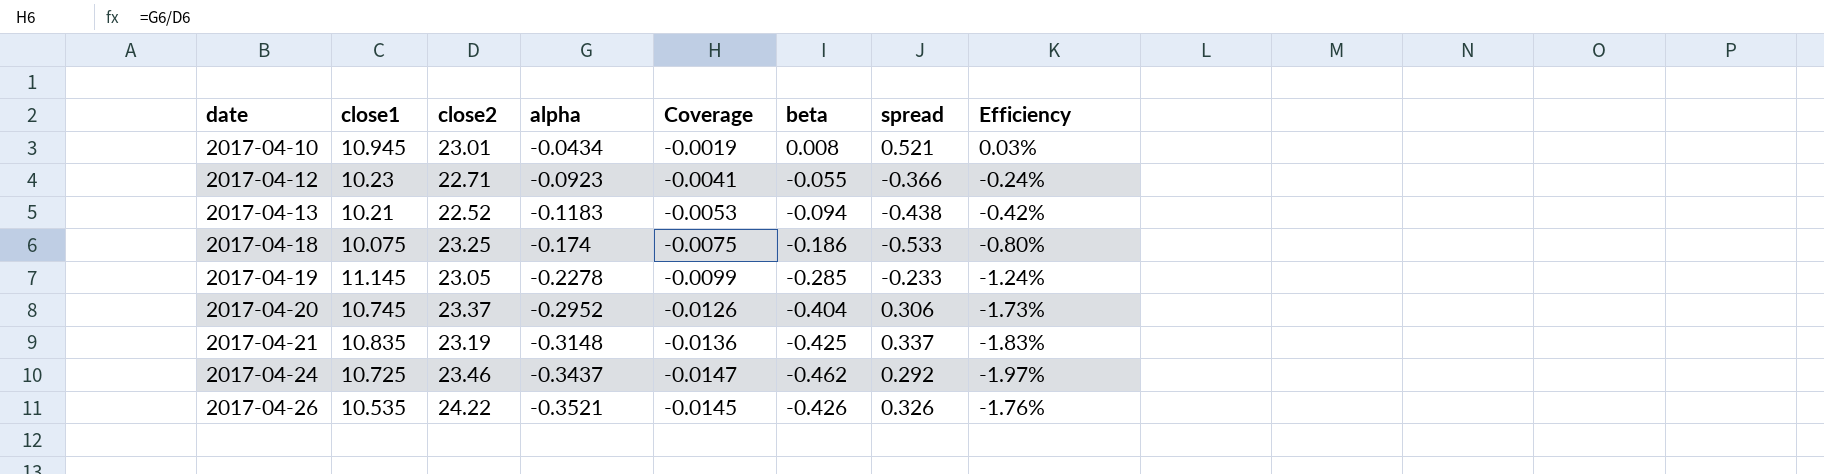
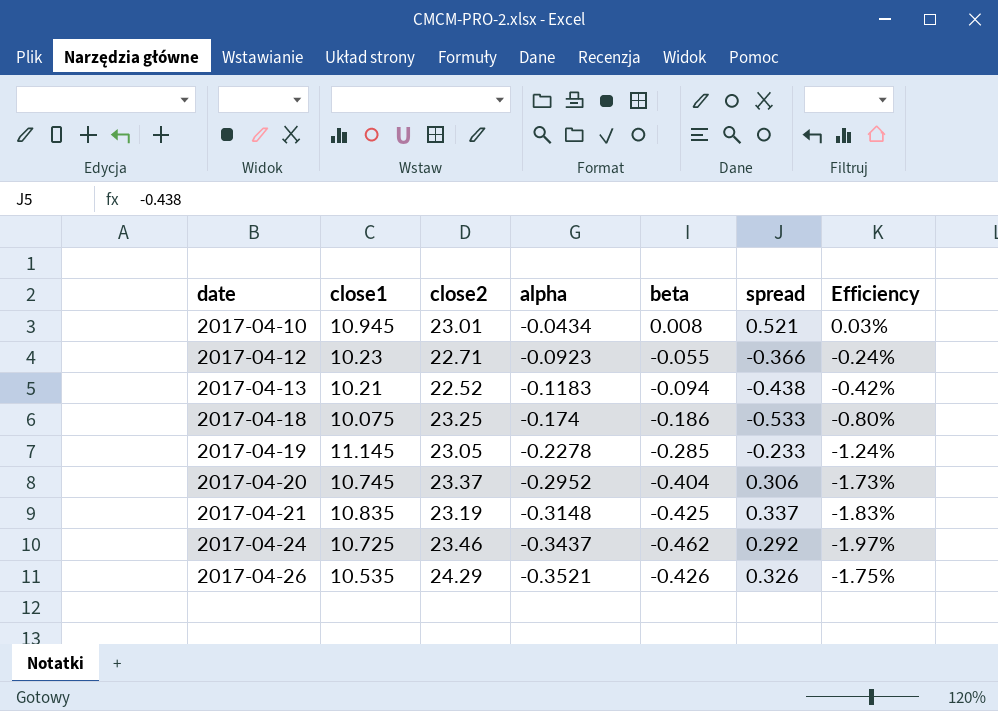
column Coverage | formula: [alpha] / [close2] -> none
2017-04-26 | close2: 24.22 -> 24.29
2017-04-26 | Efficiency: -1.76% -> -1.75%

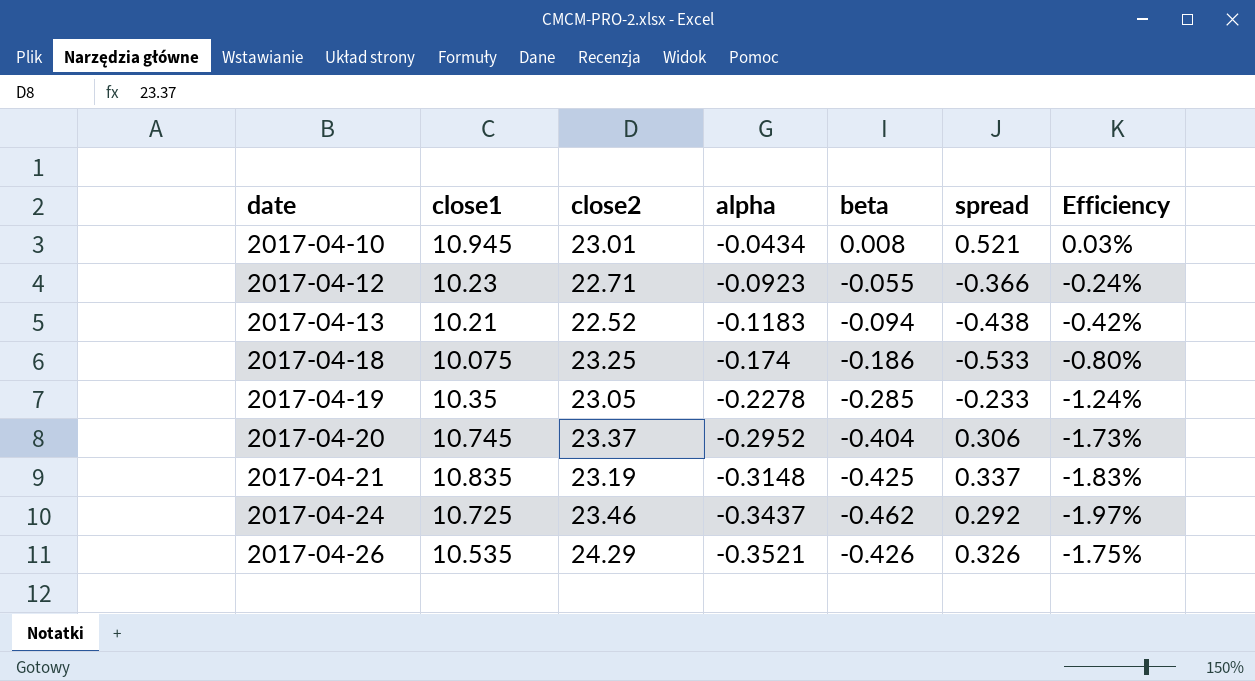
2017-04-19 | close1: 11.145 -> 10.35

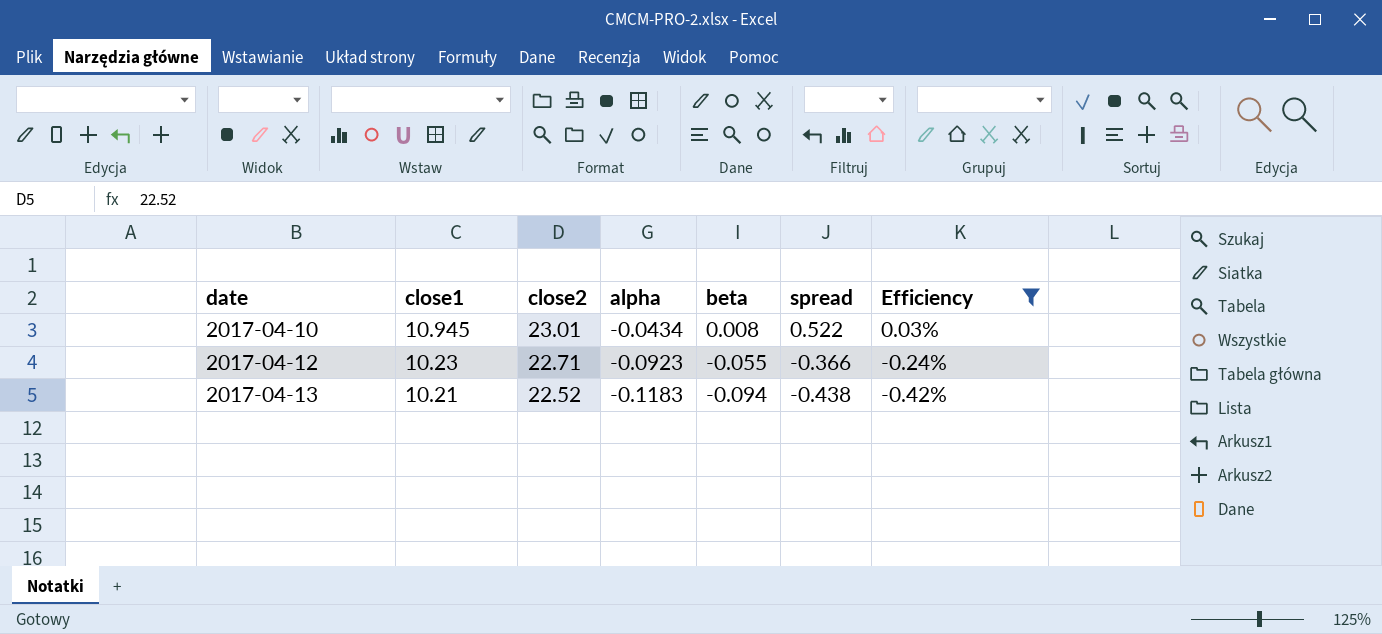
filter: none -> Efficiency >= -0.42%
2017-04-10 | spread: 0.521 -> 0.522

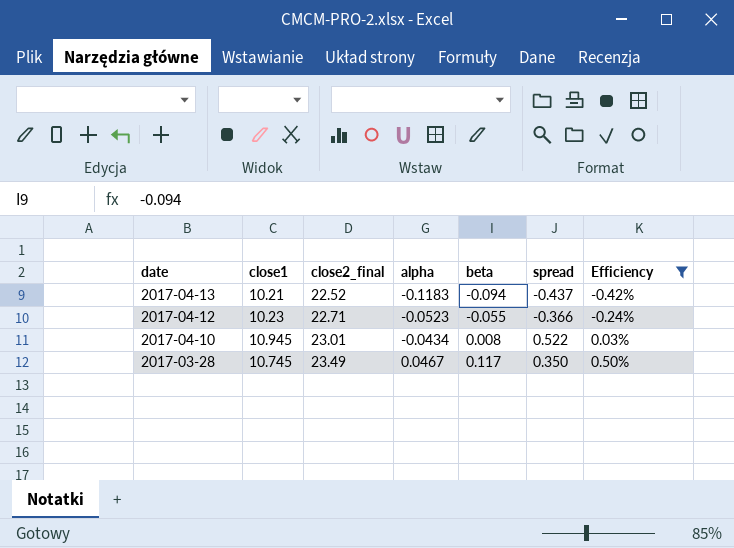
row order: date ascending -> date descending
column name: close2 -> close2_final
2017-04-13 | spread: -0.438 -> -0.437
2017-04-12 | alpha: -0.0923 -> -0.0523
row 2017-03-28: none -> 10.745 | 23.49 | 0.0467 | 0.117 | 0.350 | 0.50%

